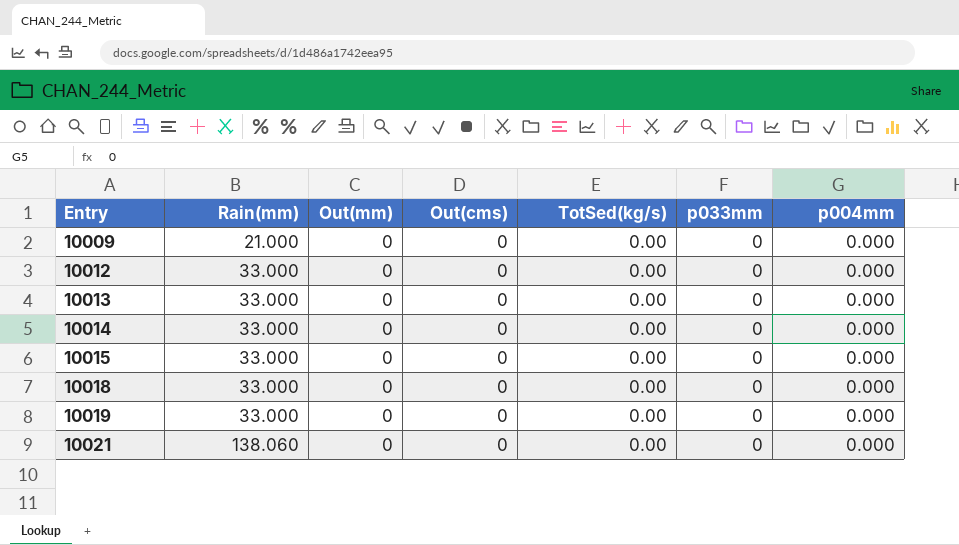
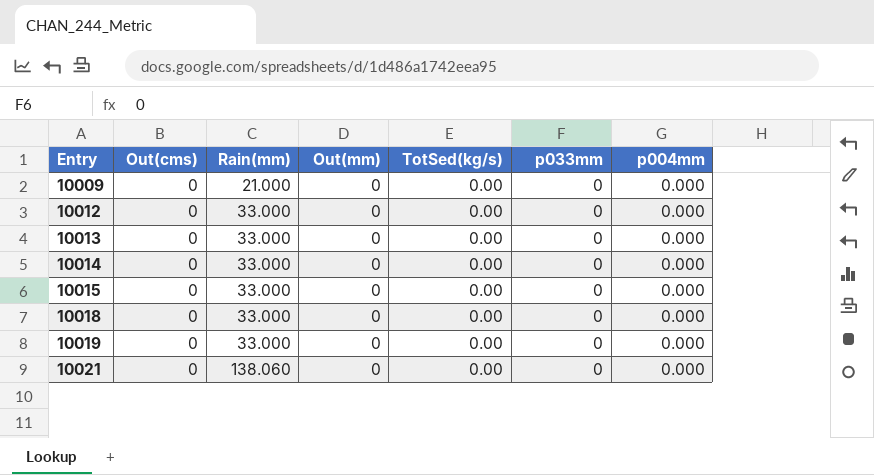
column Out(cms) | position: 4 -> 2

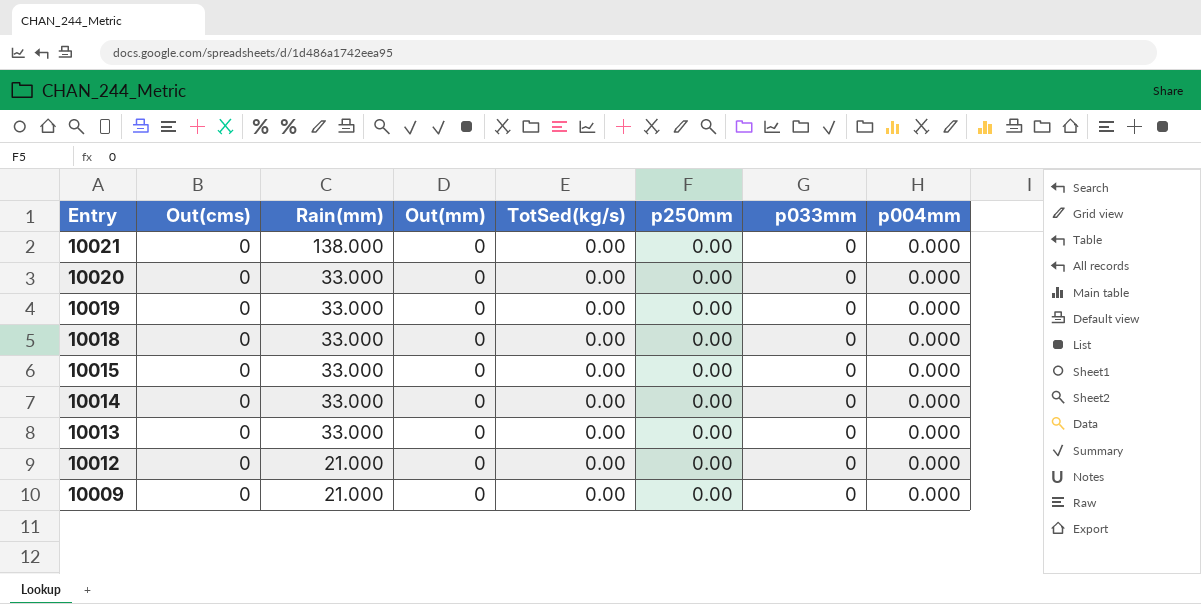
row order: Entry ascending -> Entry descending
column p250mm | position: none -> 6
10021 | Rain(mm): 138.060 -> 138.000
row 10020: none -> 0 | 33.000 | 0 | 0.00 | 0.00 | 0 | 0.000
10012 | Rain(mm): 33.000 -> 21.000

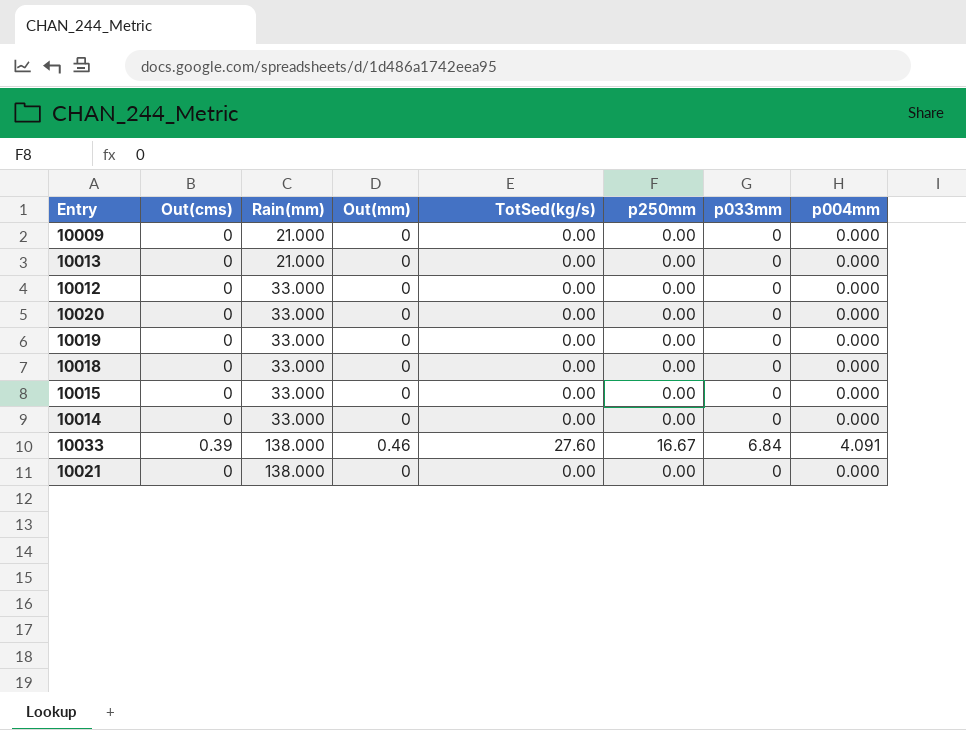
row order: Entry descending -> Rain(mm) ascending
10013 | Rain(mm): 33.000 -> 21.000
10012 | Rain(mm): 21.000 -> 33.000
row 10033: none -> 0.39 | 138.000 | 0.46 | 27.60 | 16.67 | 6.84 | 4.091

